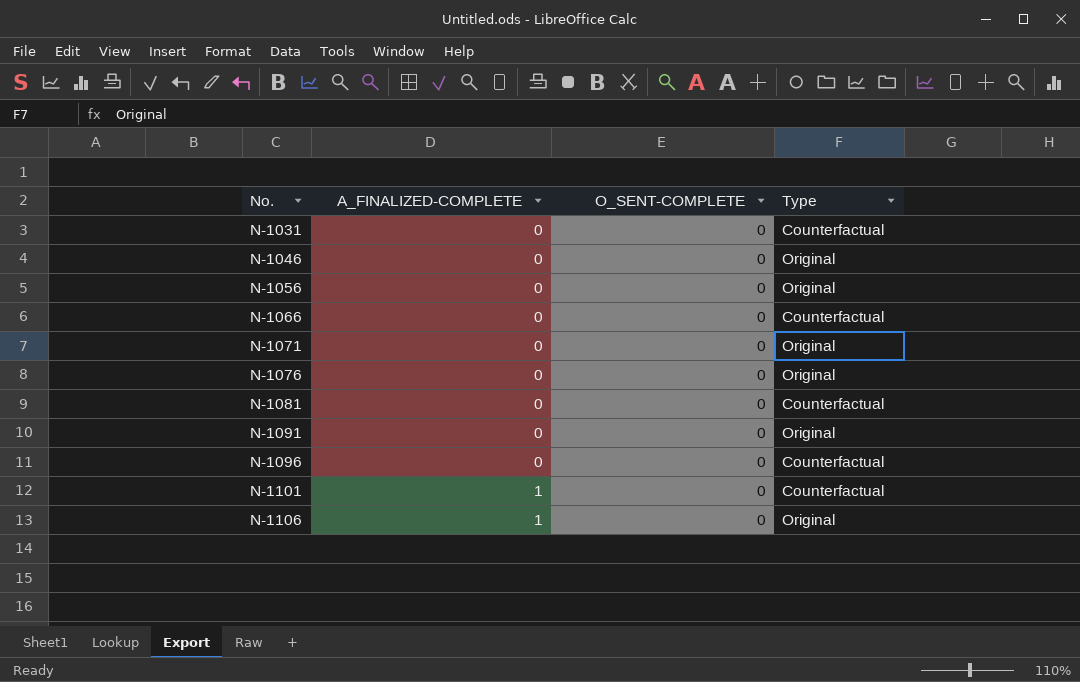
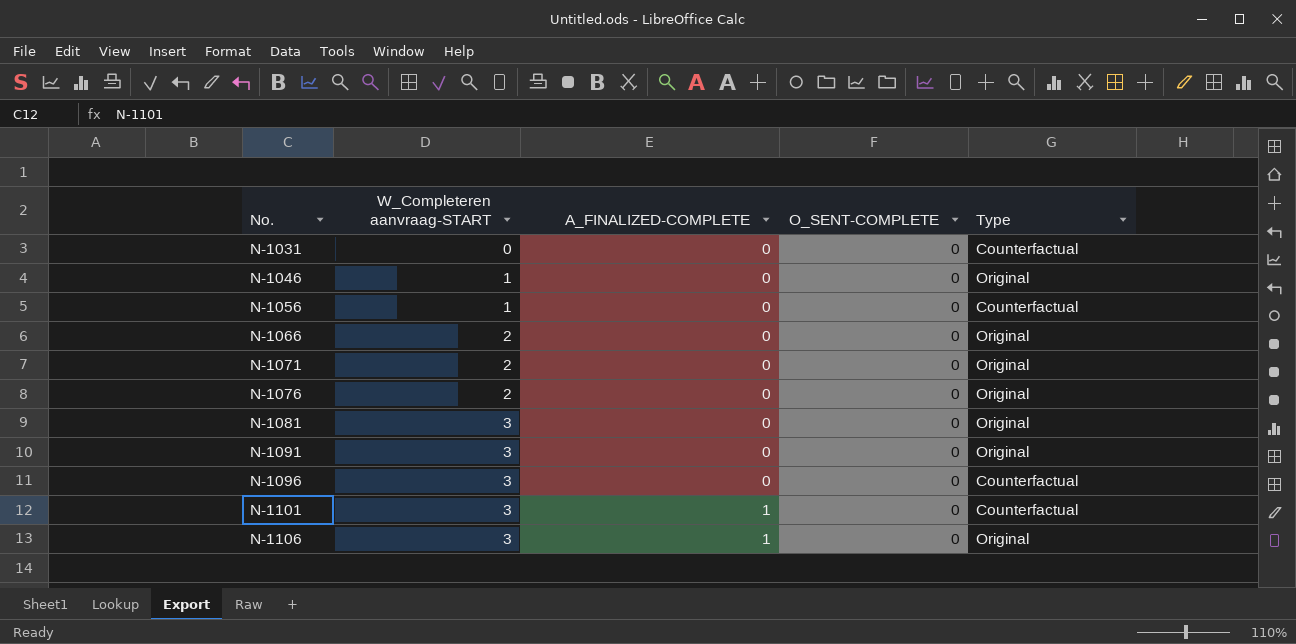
column W_Completeren aanvraag-START | position: none -> 2
N-1056 | Type: Original -> Counterfactual
N-1066 | Type: Counterfactual -> Original
N-1081 | Type: Counterfactual -> Original

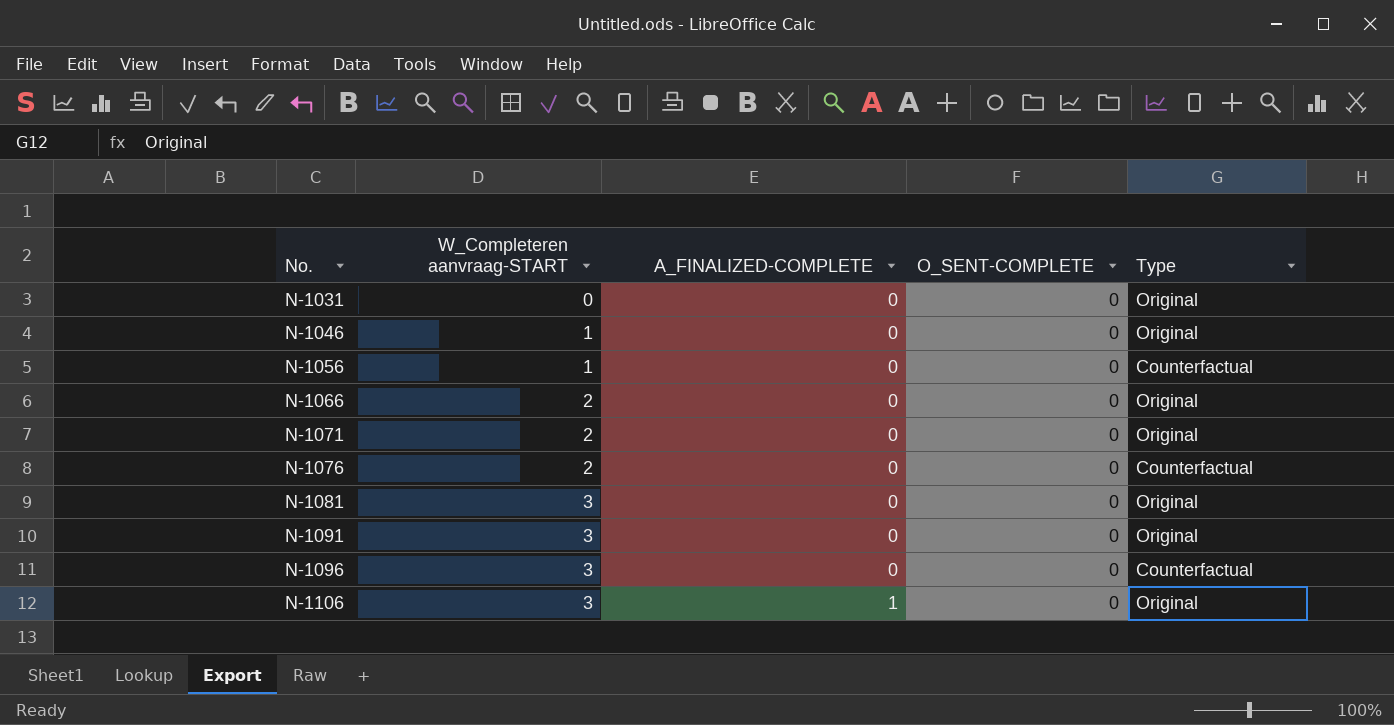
row N-1101: 3 | 1 | 0 | Counterfactual -> none
N-1031 | Type: Counterfactual -> Original
N-1076 | Type: Original -> Counterfactual

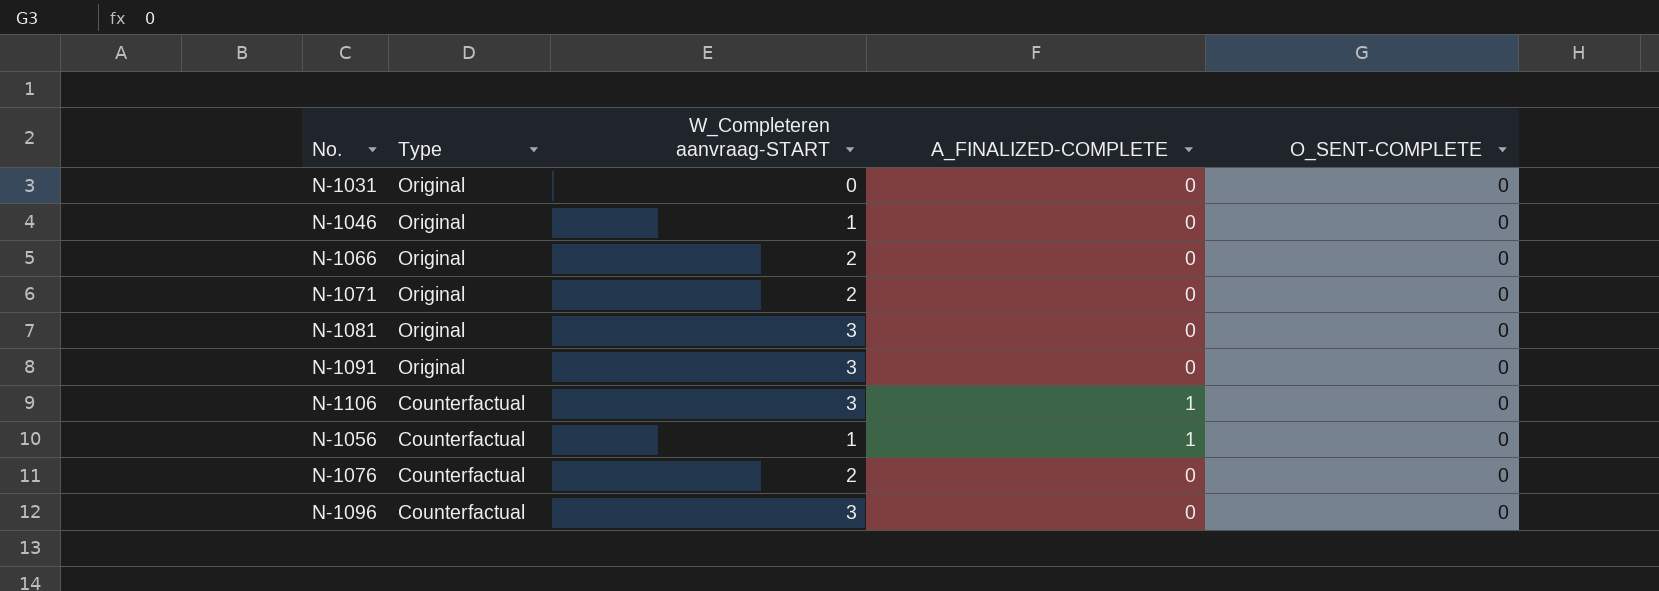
row order: No. ascending -> Type descending
column Type | position: 5 -> 2
N-1106 | Type: Original -> Counterfactual
N-1056 | A_FINALIZED-COMPLETE: 0 -> 1

